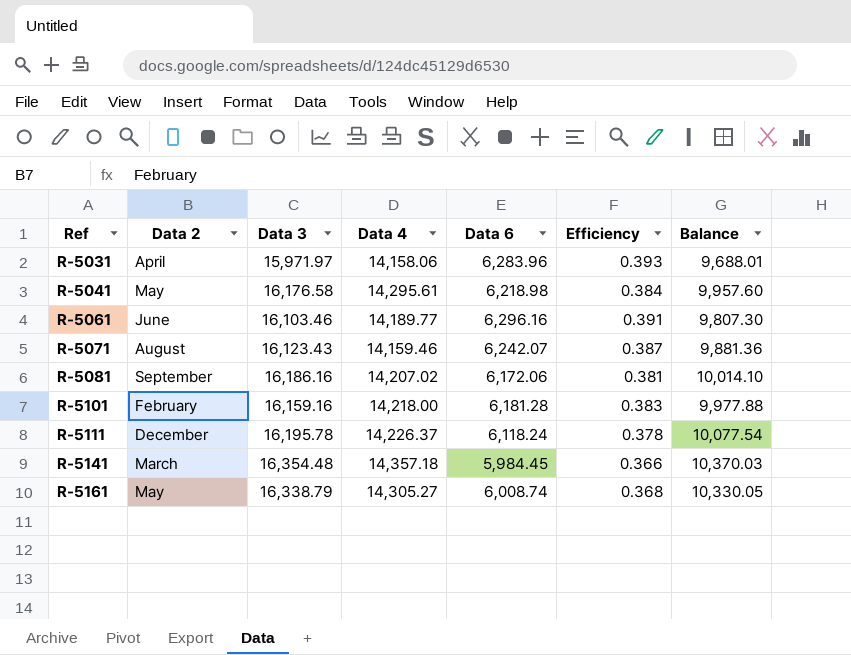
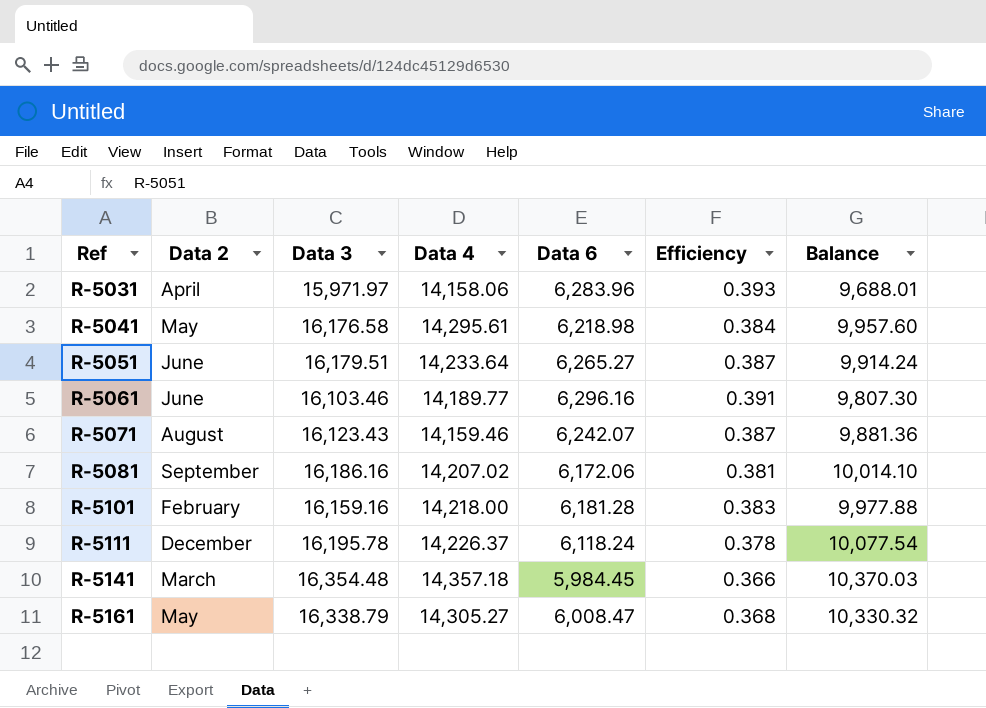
row R-5051: none -> June | 16,179.51 | 14,233.64 | 6,265.27 | 0.387 | 9,914.24
R-5161 | Data 6: 6,008.74 -> 6,008.47
R-5161 | Balance: 10,330.05 -> 10,330.32

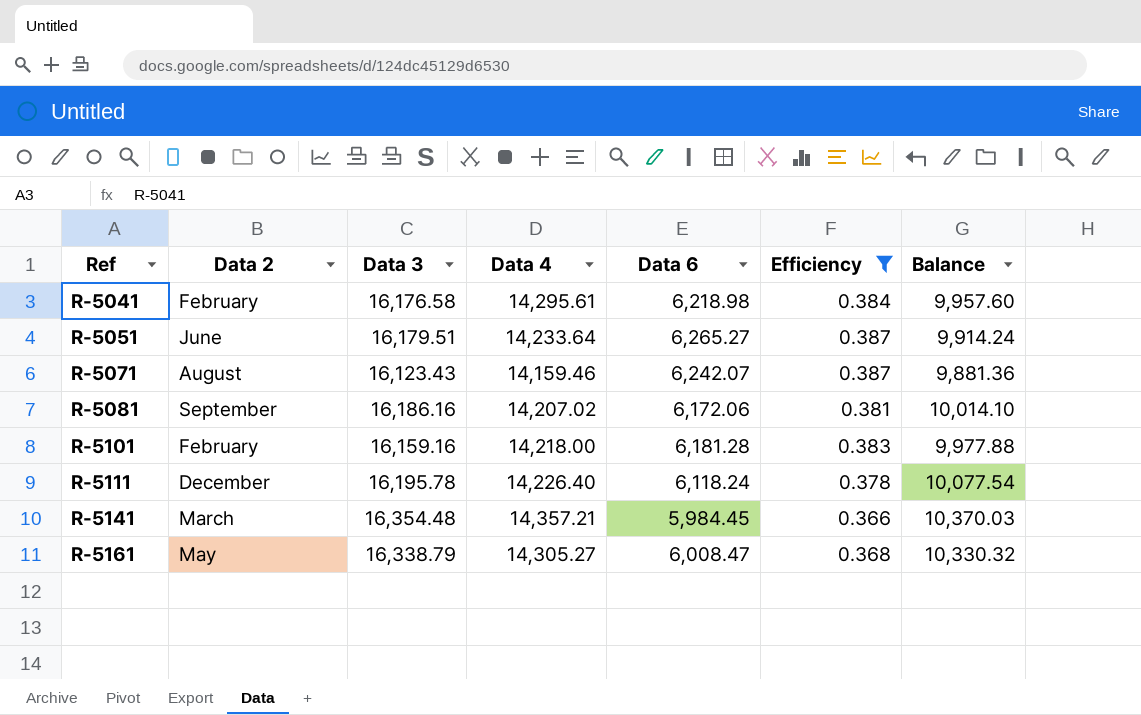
filter: none -> Efficiency <= 0.387
R-5041 | Data 2: May -> February
R-5111 | Data 4: 14,226.37 -> 14,226.40
R-5141 | Data 4: 14,357.18 -> 14,357.21

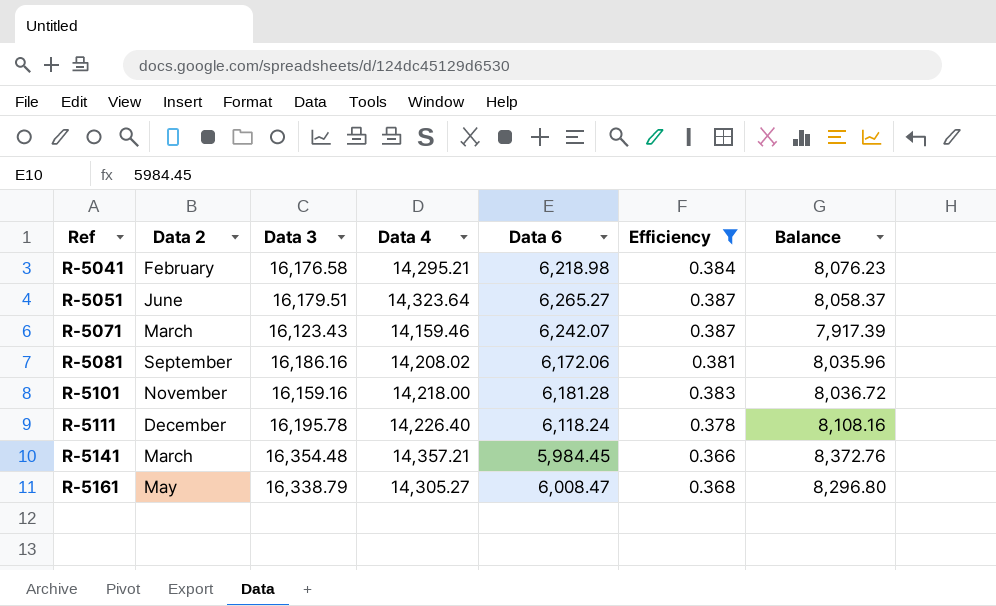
column Balance | formula: [Data 3] - [Data 6] -> [Data 4] - [Data 6]
R-5041 | Data 4: 14,295.61 -> 14,295.21
R-5051 | Data 4: 14,233.64 -> 14,323.64
R-5071 | Data 2: August -> March
R-5081 | Data 4: 14,207.02 -> 14,208.02
R-5101 | Data 2: February -> November

